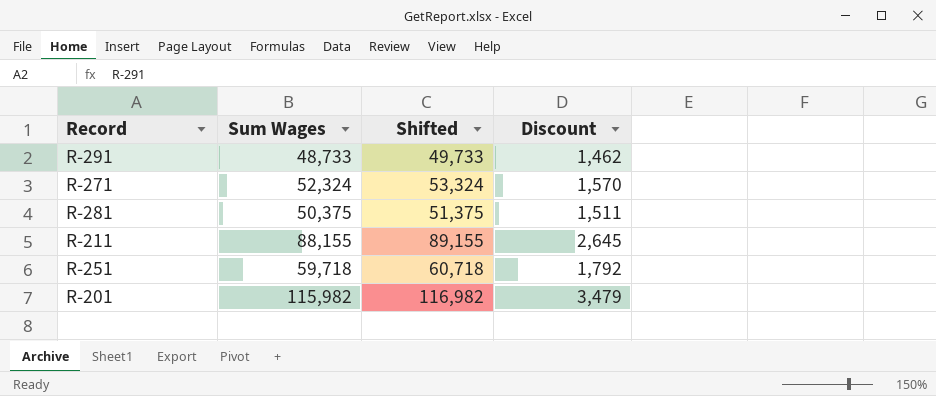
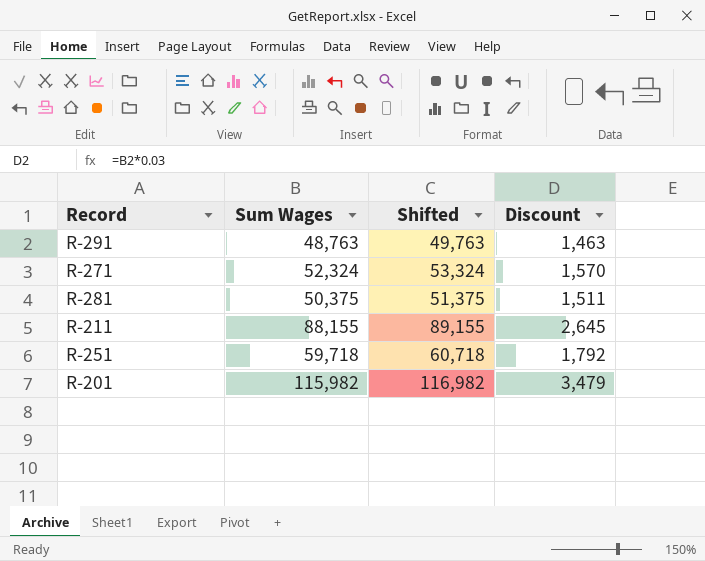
R-291 | Sum Wages: 48,733 -> 48,763
R-291 | Shifted: 49,733 -> 49,763
R-291 | Discount: 1,462 -> 1,463

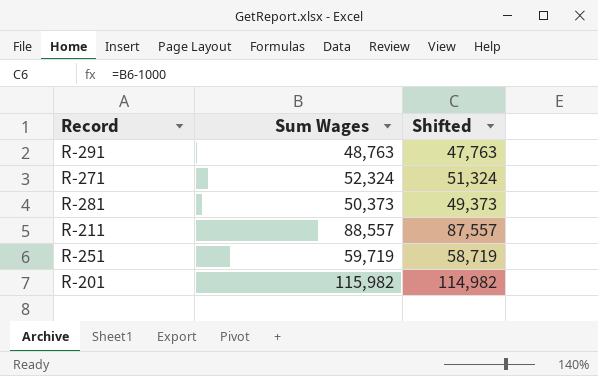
column Discount | formula: [Sum Wages] * 0.03 -> none
column Shifted | formula: [Sum Wages] + 1000 -> [Sum Wages] - 1000
R-281 | Sum Wages: 50,375 -> 50,373
R-211 | Sum Wages: 88,155 -> 88,557
R-251 | Sum Wages: 59,718 -> 59,719

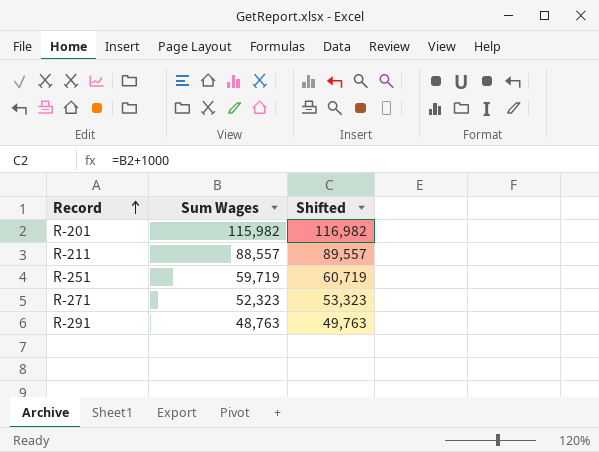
row order: none -> Record ascending
column Shifted | formula: [Sum Wages] - 1000 -> [Sum Wages] + 1000
row R-281: 50,373 | 49,373 -> none
R-271 | Sum Wages: 52,324 -> 52,323

